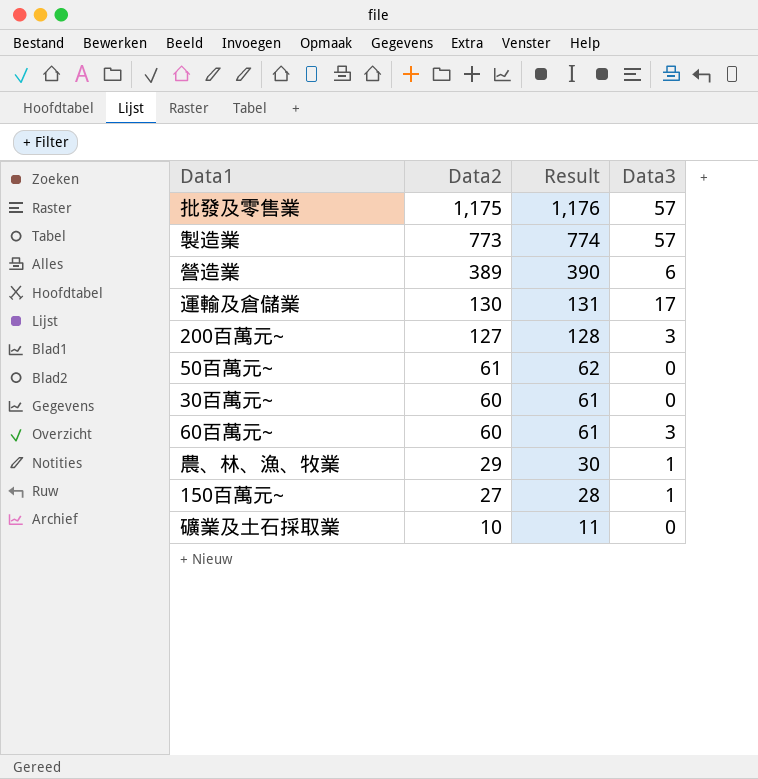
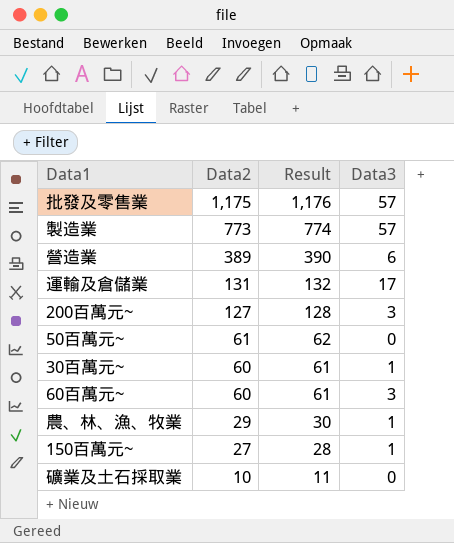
運輸及倉儲業 | Data2: 130 -> 131
運輸及倉儲業 | Result: 131 -> 132
30百萬元~ | Data3: 0 -> 1

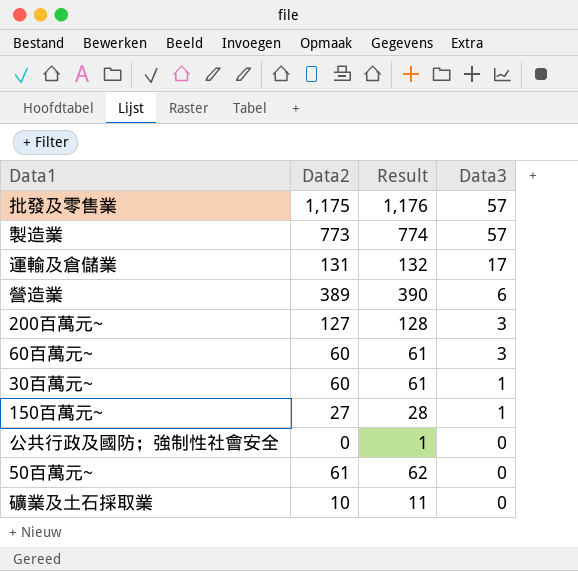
row order: Data2 descending -> Data3 descending
row 農、林、漁、牧業: 29 | 30 | 1 -> none
row 公共行政及國防；強制性社會安全: none -> 0 | 1 | 0

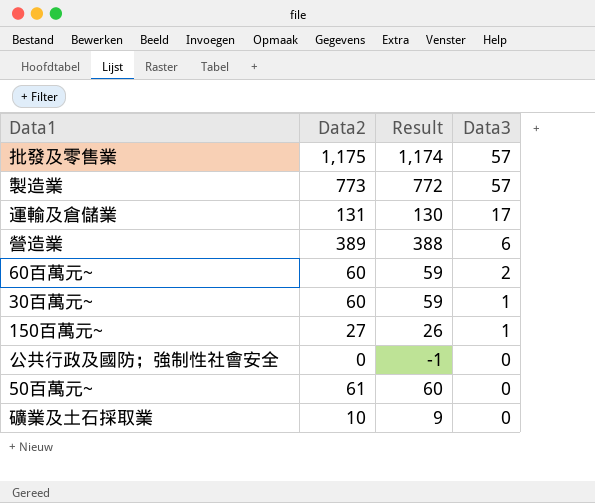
column Result | formula: [Data2] + 1 -> [Data2] - 1
row 200百萬元~: 127 | 128 | 3 -> none
60百萬元~ | Data3: 3 -> 2

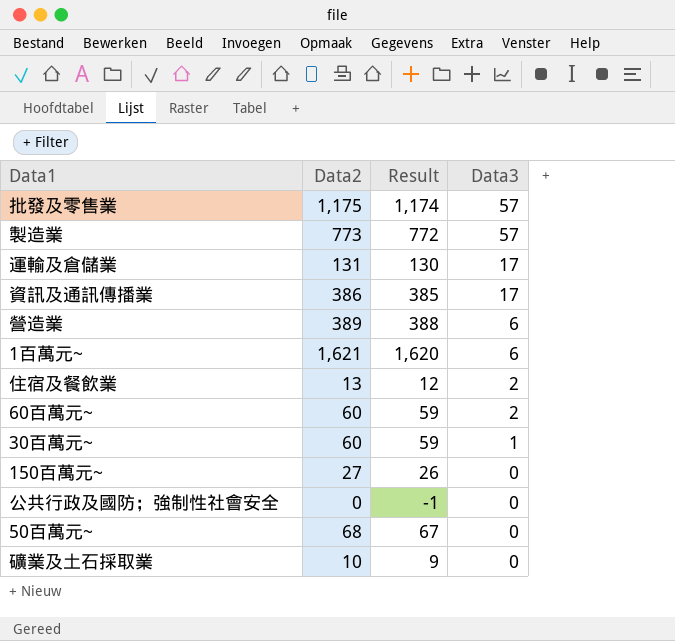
row 資訊及通訊傳播業: none -> 386 | 385 | 17
row 1百萬元~: none -> 1,621 | 1,620 | 6
row 住宿及餐飲業: none -> 13 | 12 | 2
150百萬元~ | Data3: 1 -> 0
50百萬元~ | Data2: 61 -> 68
50百萬元~ | Result: 60 -> 67

